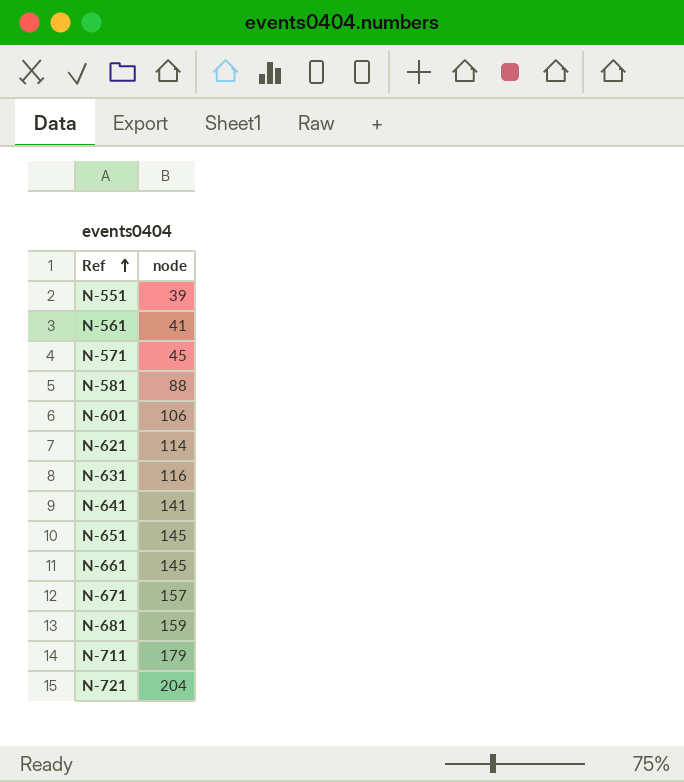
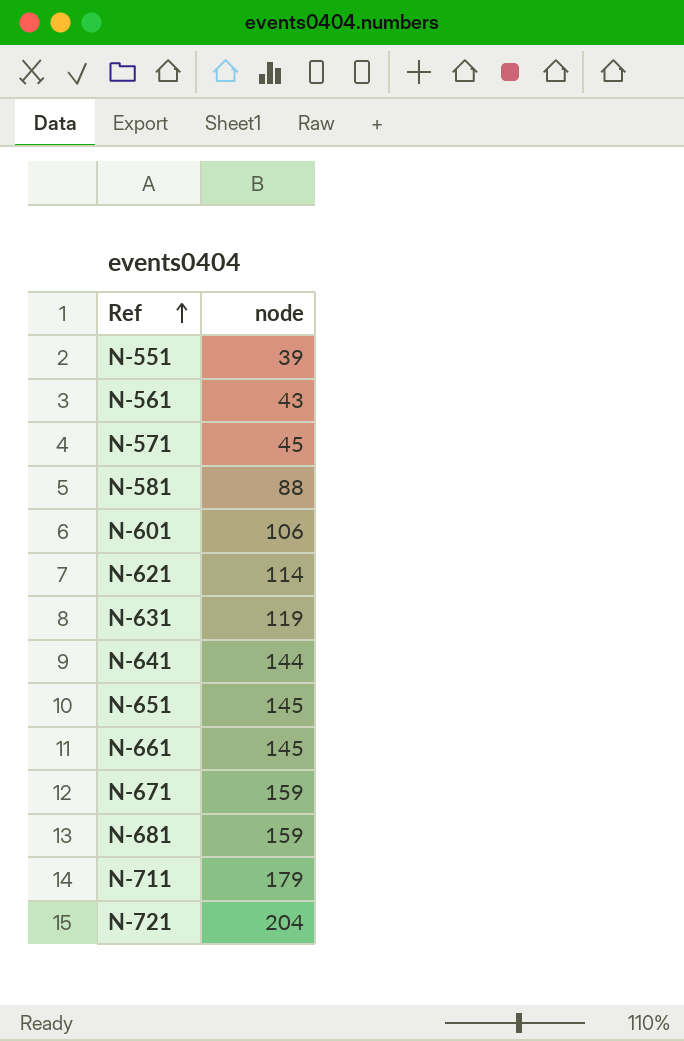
N-561 | node: 41 -> 43
N-631 | node: 116 -> 119
N-641 | node: 141 -> 144
N-671 | node: 157 -> 159

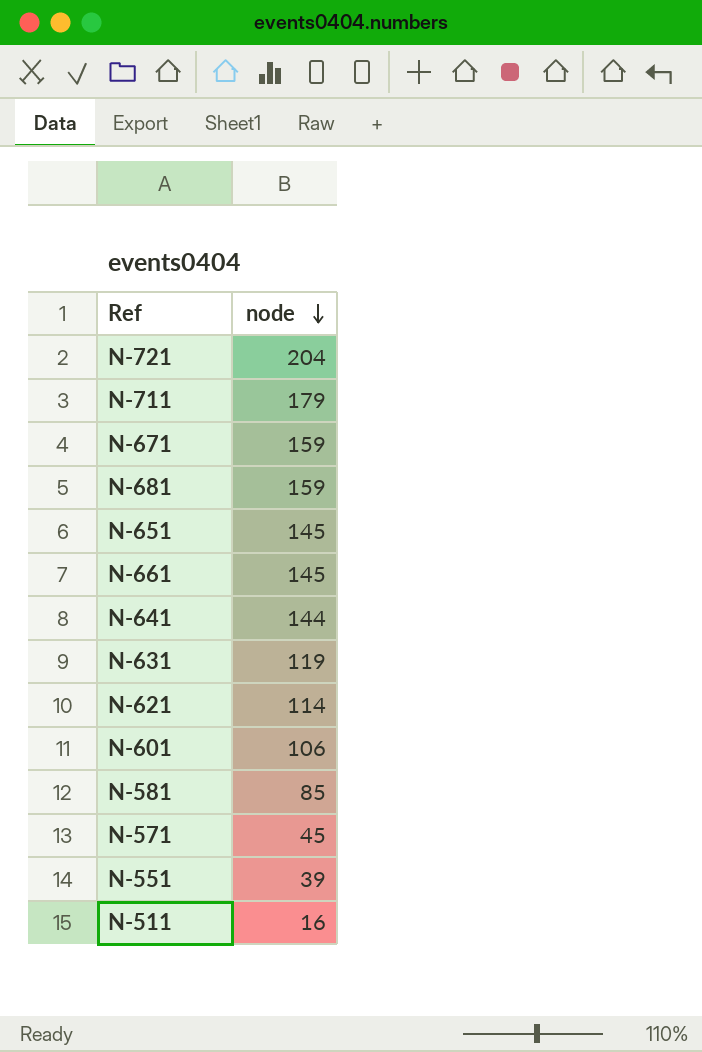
row order: Ref ascending -> node descending
row N-561: 43 -> none
N-581 | node: 88 -> 85
row N-511: none -> 16

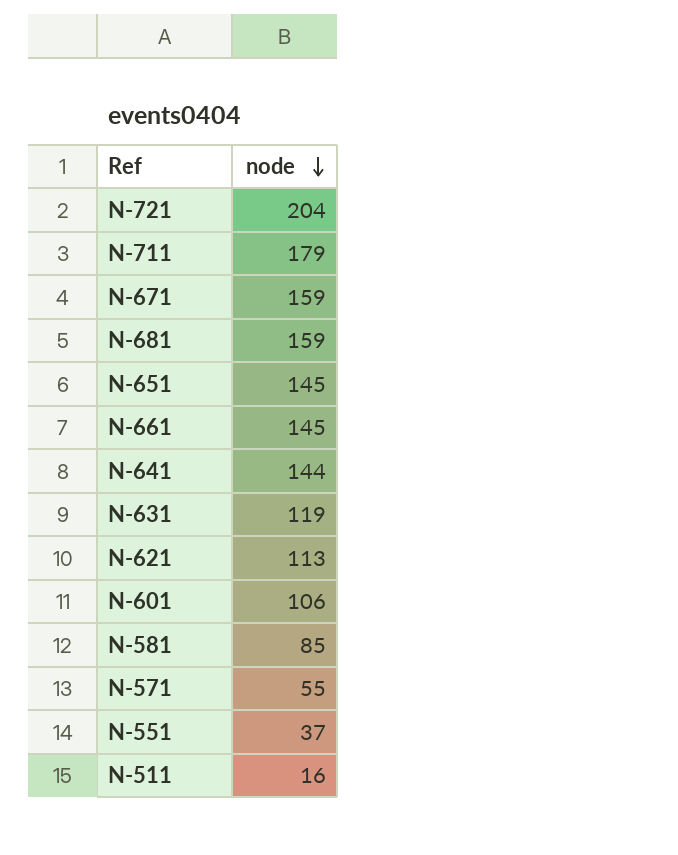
N-621 | node: 114 -> 113
N-571 | node: 45 -> 55
N-551 | node: 39 -> 37

